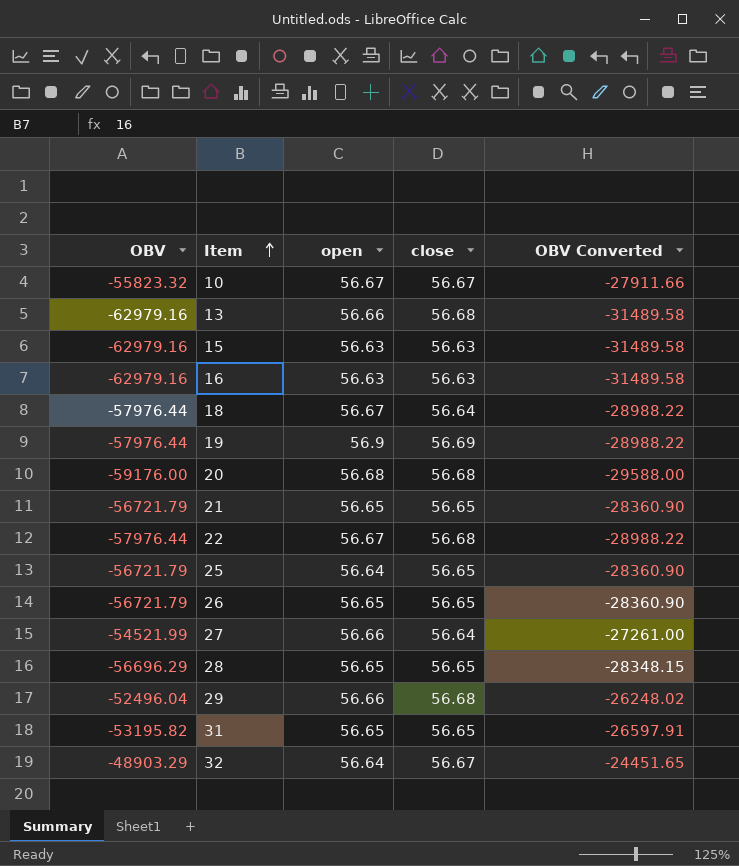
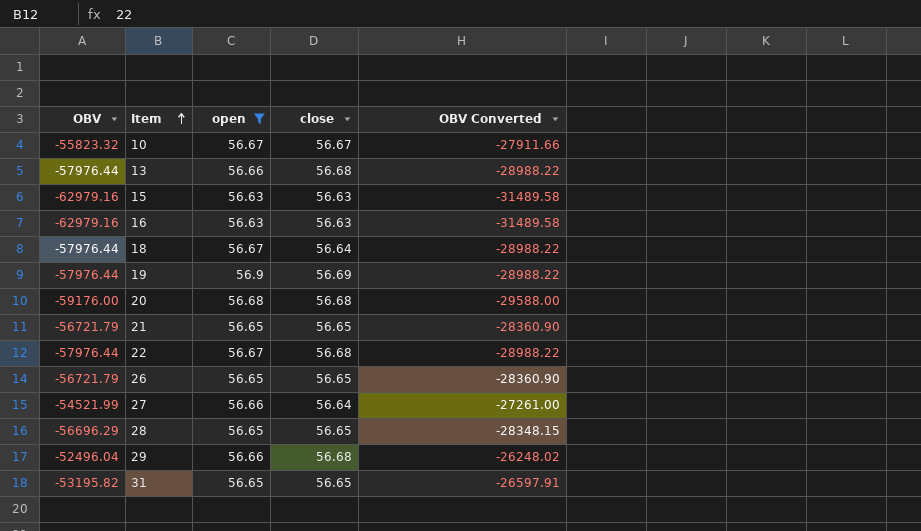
filter: none -> open != 56.64
13 | OBV: -62979.16 -> -57976.44
13 | OBV Converted: -31489.58 -> -28988.22

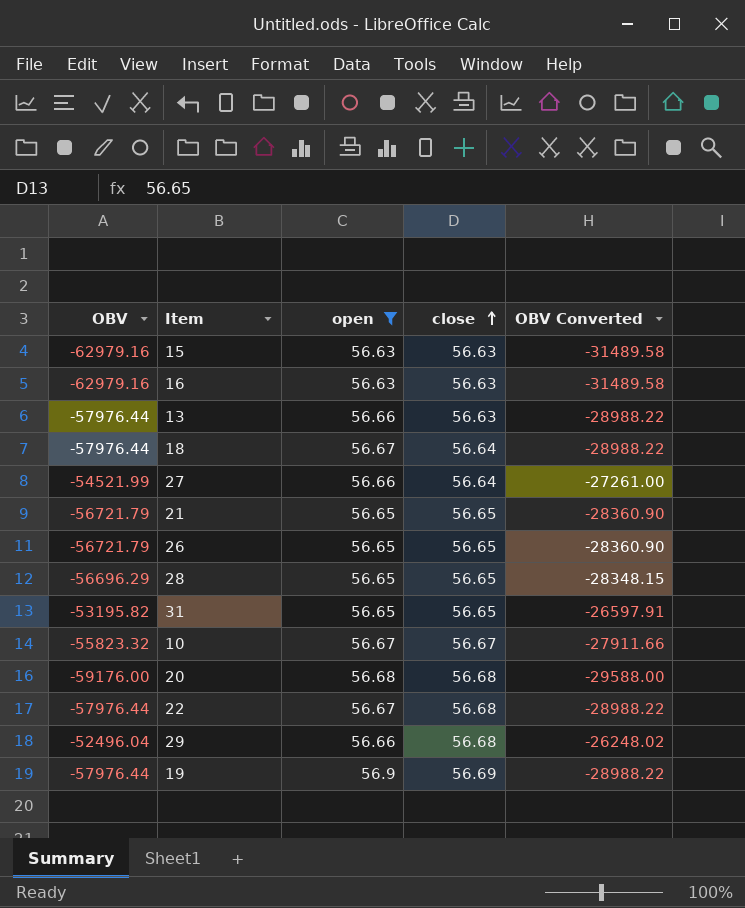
row order: Item ascending -> close ascending
13 | close: 56.68 -> 56.63

